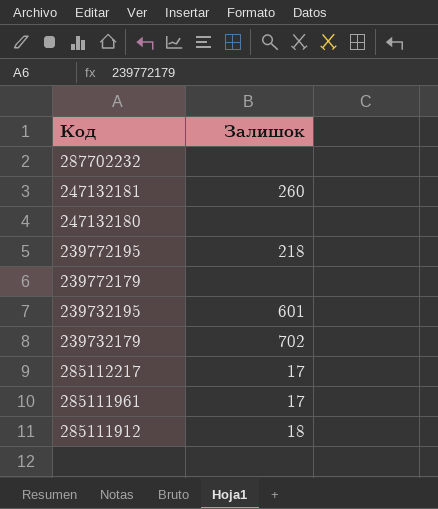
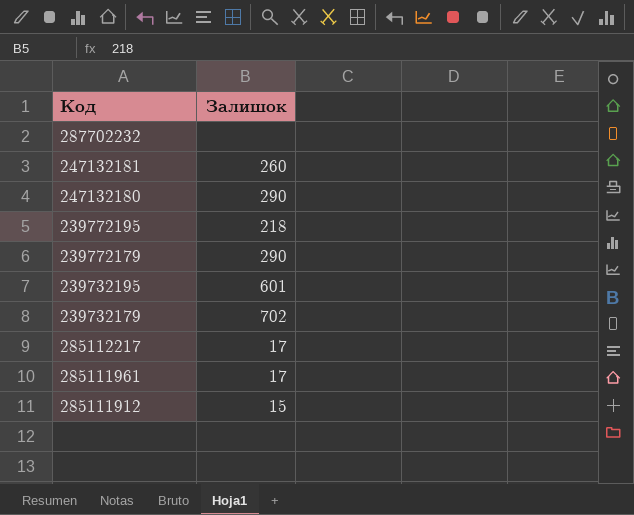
247132180 | Залишок: none -> 290
239772179 | Залишок: none -> 290
285111912 | Залишок: 18 -> 15

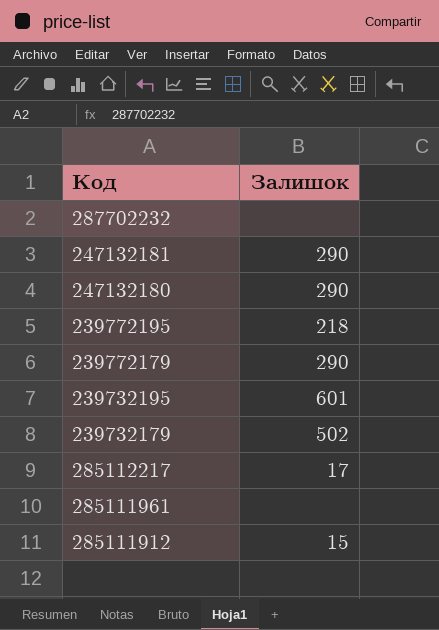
247132181 | Залишок: 260 -> 290
239732179 | Залишок: 702 -> 502
285111961 | Залишок: 17 -> none

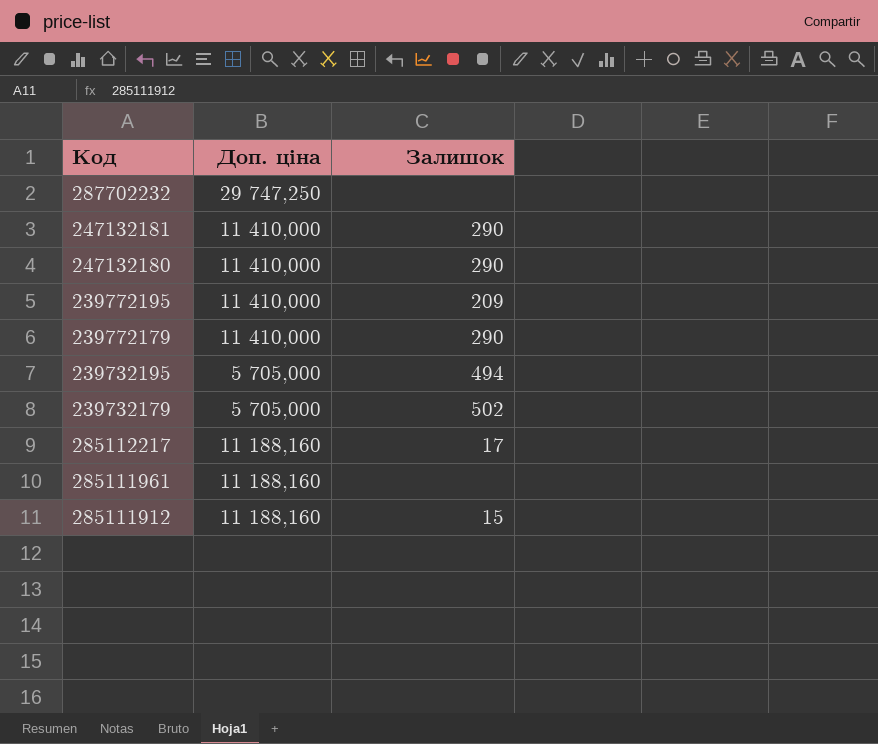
column Доп. ціна | position: none -> 2
239772195 | Залишок: 218 -> 209
239732195 | Залишок: 601 -> 494

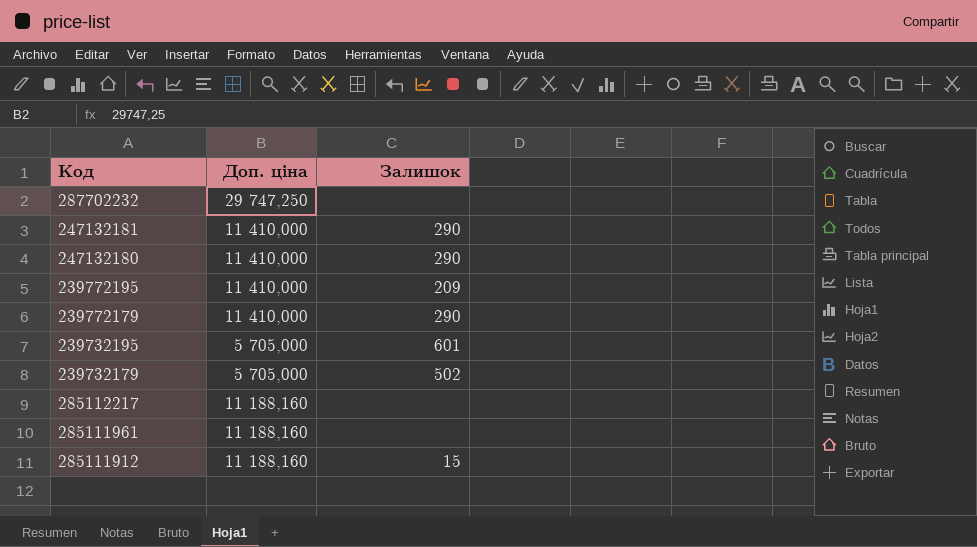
239732195 | Залишок: 494 -> 601
285112217 | Залишок: 17 -> none

